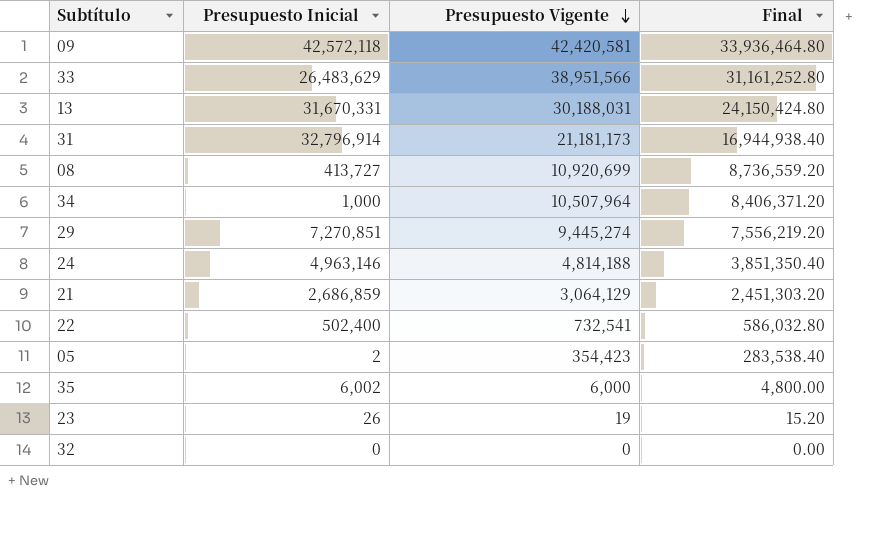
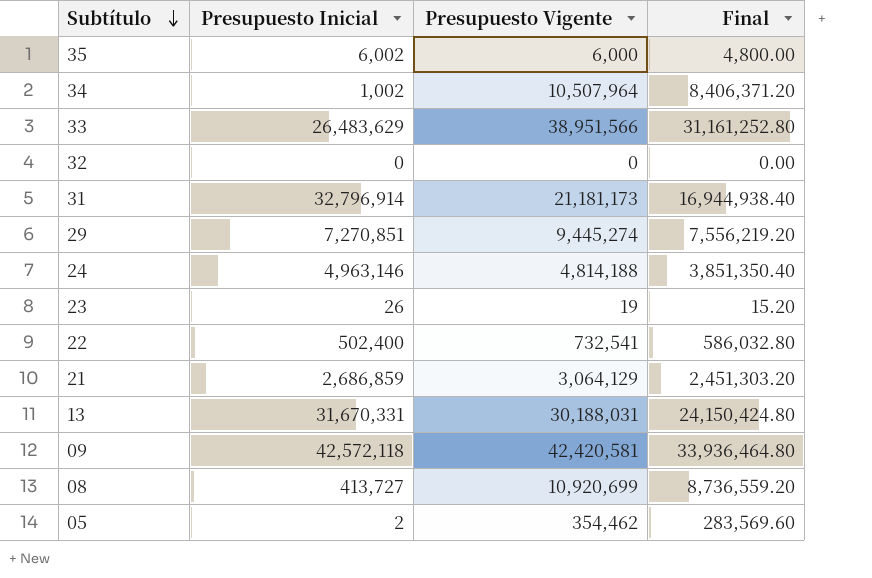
row order: Presupuesto Vigente descending -> Subtítulo descending
34 | Presupuesto Inicial: 1,000 -> 1,002
05 | Presupuesto Vigente: 354,423 -> 354,462
05 | Final: 283,538.40 -> 283,569.60

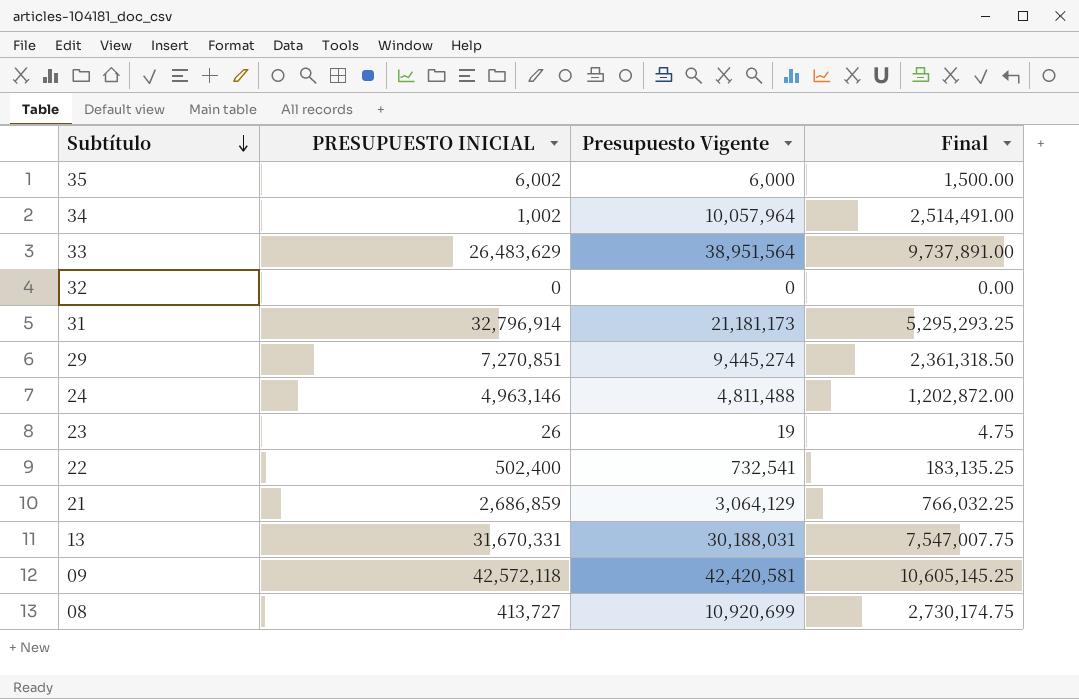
column name: Presupuesto Inicial -> PRESUPUESTO INICIAL
column Final | formula: [Presupuesto Vigente] * 0.8 -> [Presupuesto Vigente] * 0.25
row 05: 2 | 354,462 | 283,569.60 -> none
34 | Presupuesto Vigente: 10,507,964 -> 10,057,964
33 | Presupuesto Vigente: 38,951,566 -> 38,951,564
24 | Presupuesto Vigente: 4,814,188 -> 4,811,488

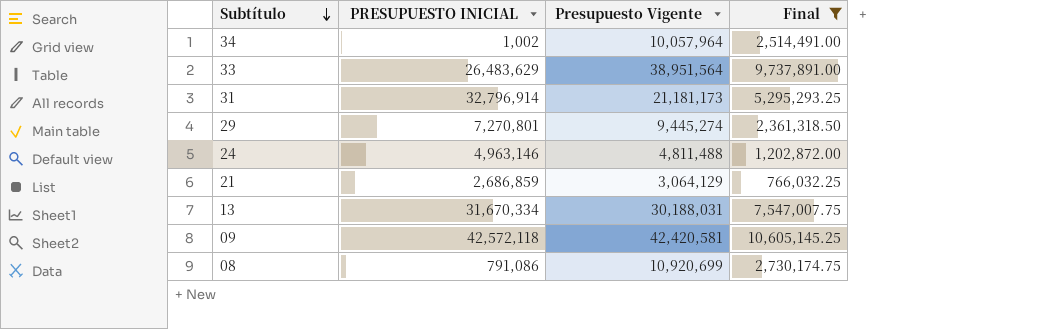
filter: none -> Final >= 766,032.25
29 | PRESUPUESTO INICIAL: 7,270,851 -> 7,270,801
13 | PRESUPUESTO INICIAL: 31,670,331 -> 31,670,334
08 | PRESUPUESTO INICIAL: 413,727 -> 791,086

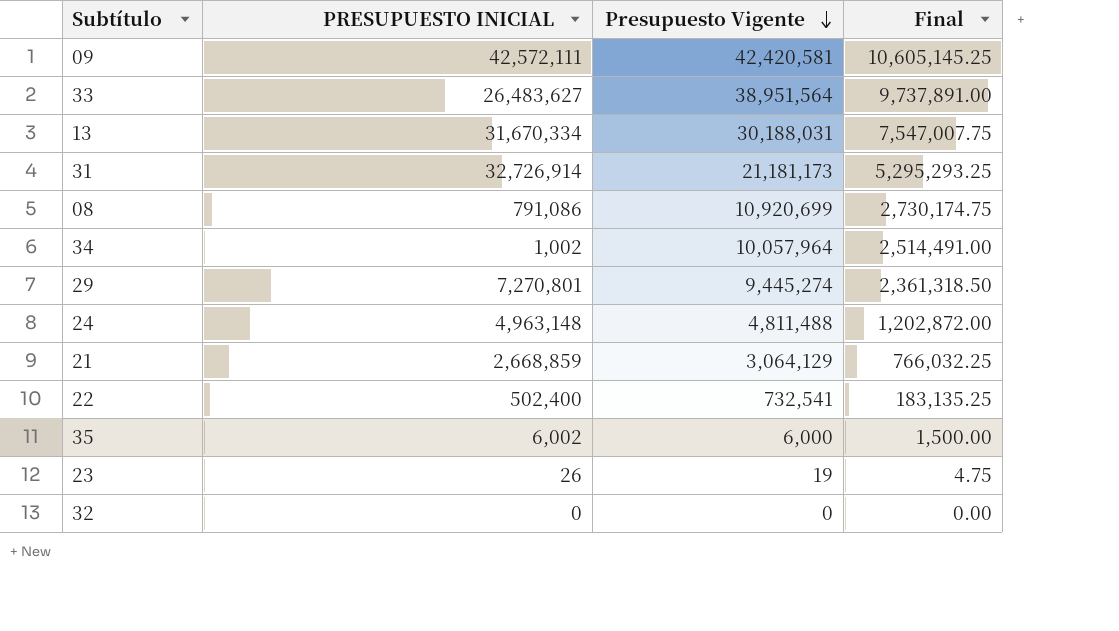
filter: Final >= 766,032.25 -> none
row order: Subtítulo descending -> Presupuesto Vigente descending
09 | PRESUPUESTO INICIAL: 42,572,118 -> 42,572,111
33 | PRESUPUESTO INICIAL: 26,483,629 -> 26,483,627
31 | PRESUPUESTO INICIAL: 32,796,914 -> 32,726,914
24 | PRESUPUESTO INICIAL: 4,963,146 -> 4,963,148
21 | PRESUPUESTO INICIAL: 2,686,859 -> 2,668,859

